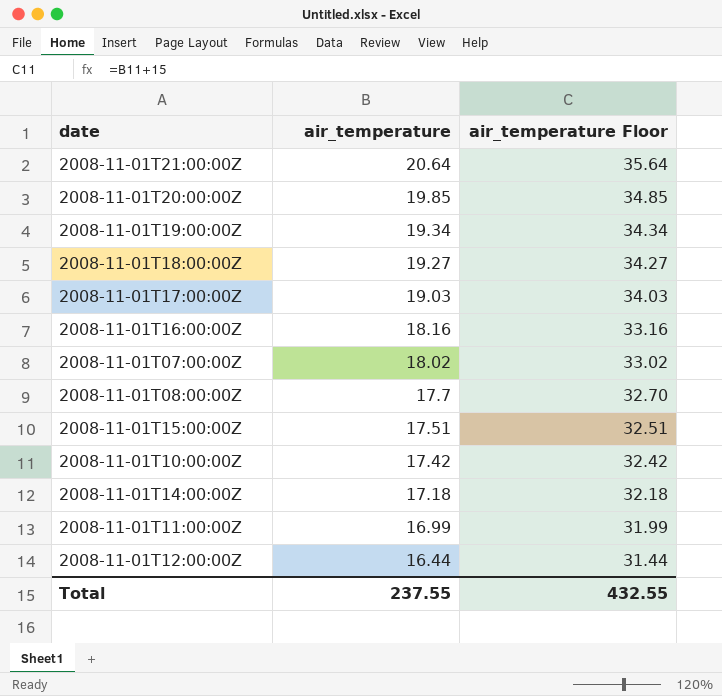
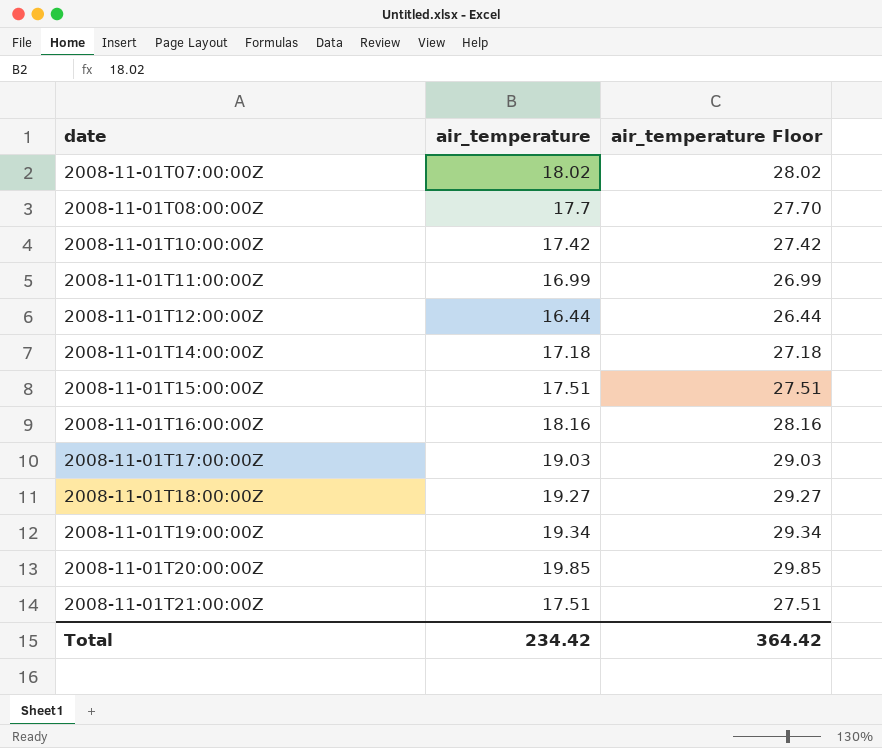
row order: air_temperature descending -> date ascending
column air_temperature Floor | formula: [air_temperature] + 15 -> [air_temperature] + 10
2008-11-01T21:00:00Z | air_temperature: 20.64 -> 17.51
Total | air_temperature: 237.55 -> 234.42
Total | air_temperature Floor: 432.55 -> 364.42

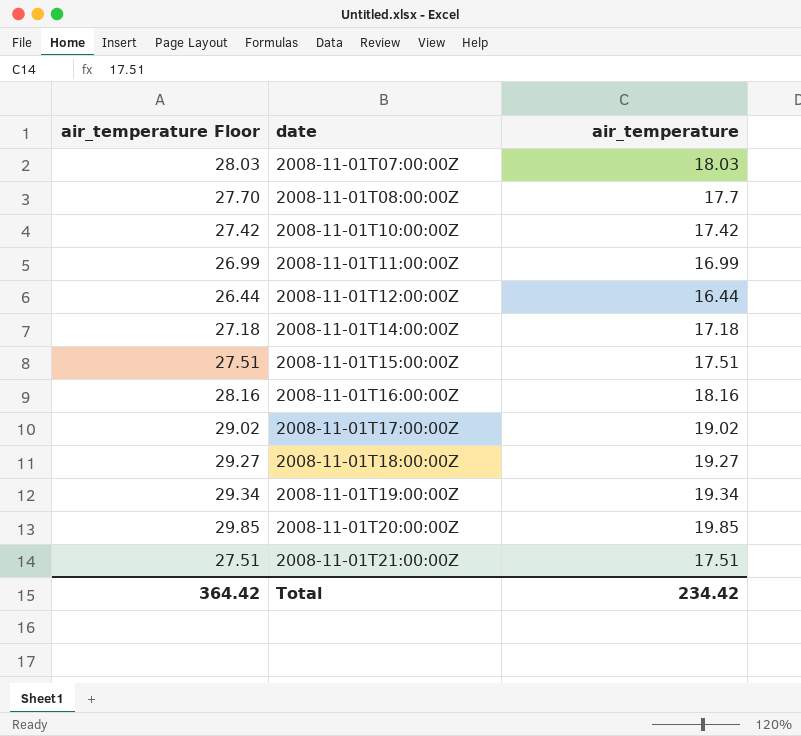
column air_temperature Floor | position: 3 -> 1
2008-11-01T07:00:00Z | air_temperature Floor: 28.02 -> 28.03
2008-11-01T07:00:00Z | air_temperature: 18.02 -> 18.03
2008-11-01T17:00:00Z | air_temperature Floor: 29.03 -> 29.02
2008-11-01T17:00:00Z | air_temperature: 19.03 -> 19.02

